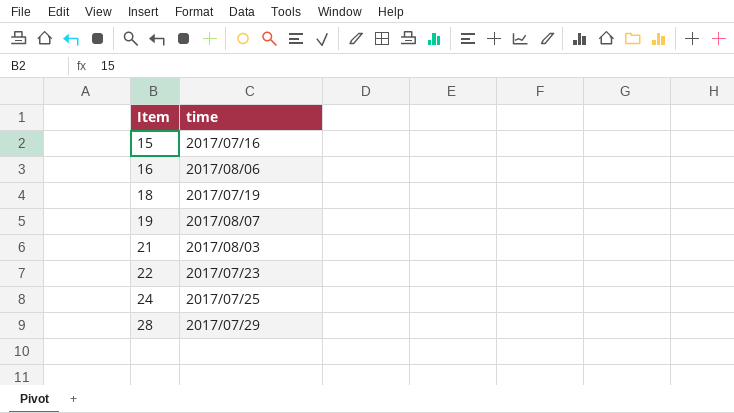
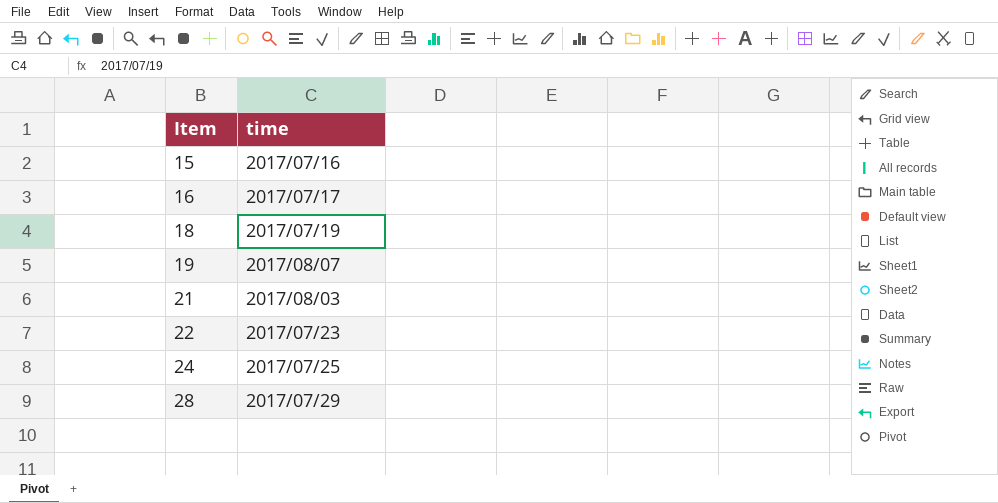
16 | time: 2017/08/06 -> 2017/07/17

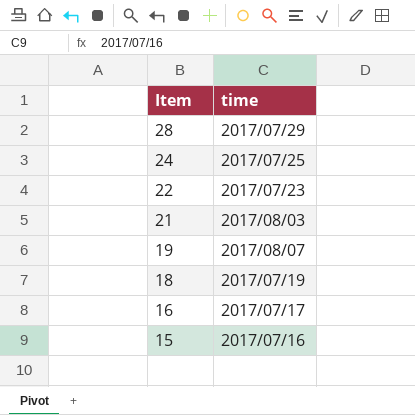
row order: Item ascending -> Item descending

